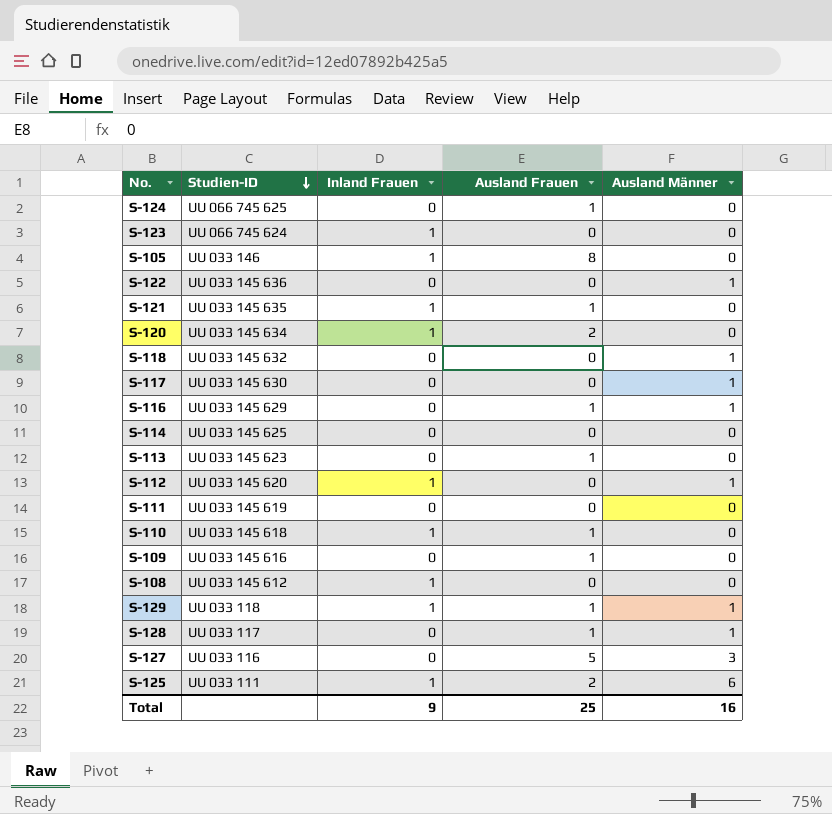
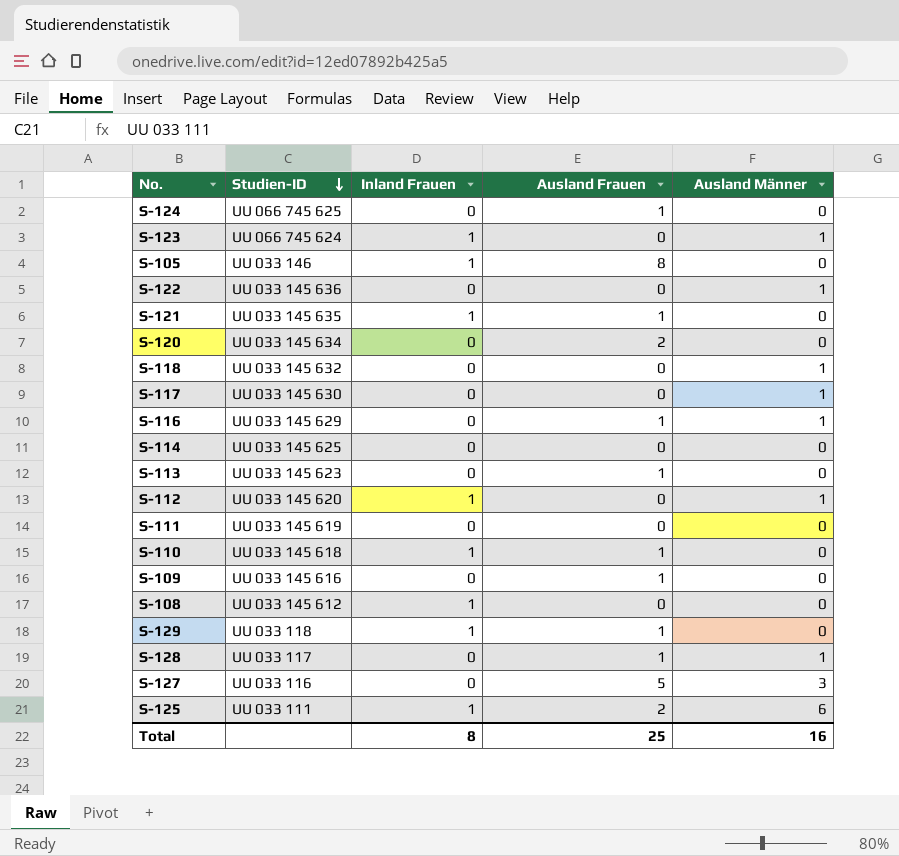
S-123 | Ausland Männer: 0 -> 1
S-120 | Inland Frauen: 1 -> 0
S-129 | Ausland Männer: 1 -> 0
Total | Inland Frauen: 9 -> 8

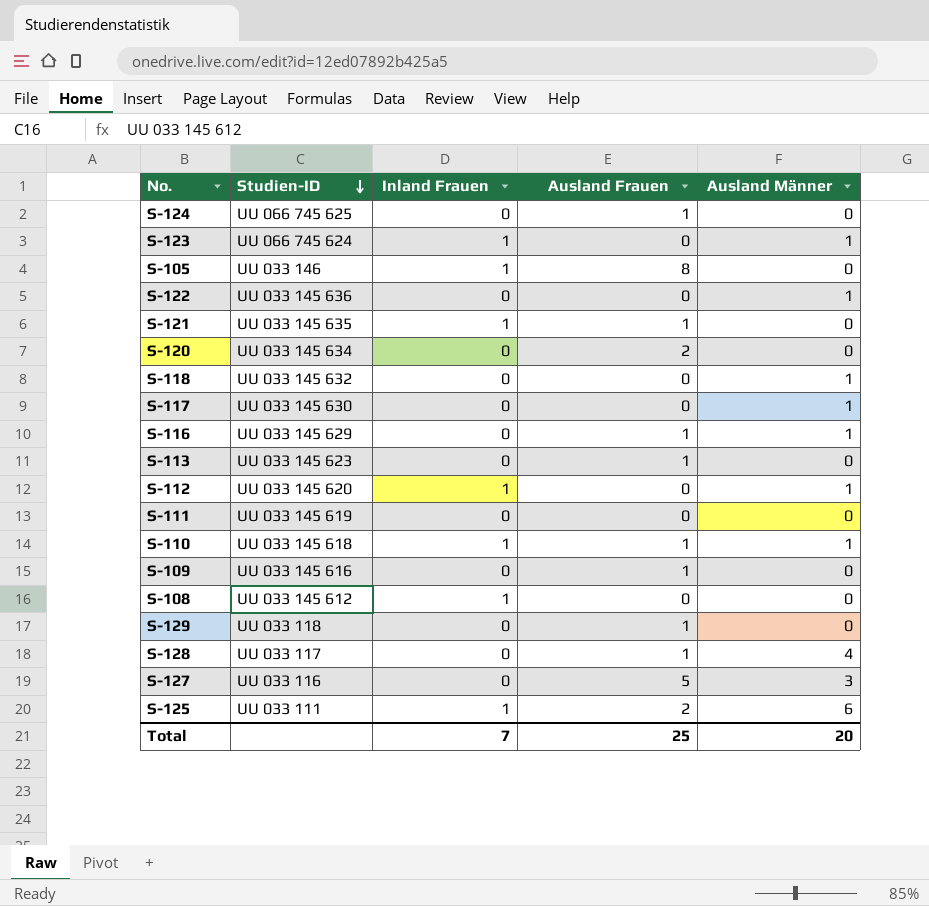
row S-114: UU 033 145 625 | 0 | 0 | 0 -> none
S-110 | Ausland Männer: 0 -> 1
S-129 | Inland Frauen: 1 -> 0
S-128 | Ausland Männer: 1 -> 4
Total | Inland Frauen: 8 -> 7
Total | Ausland Männer: 16 -> 20

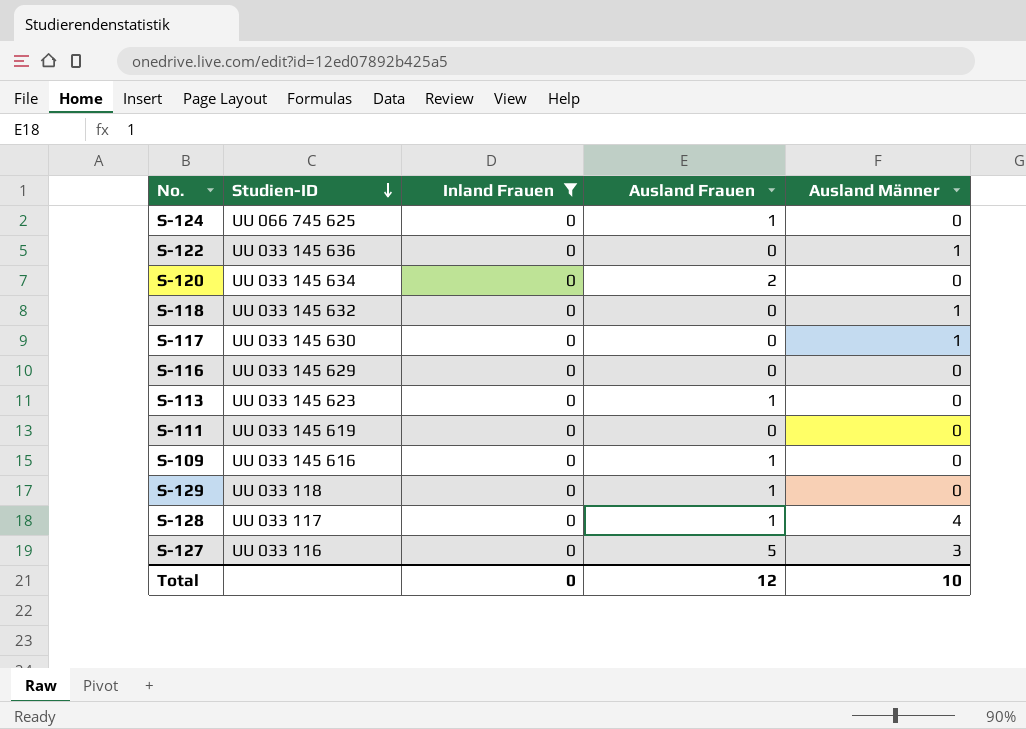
filter: none -> Inland Frauen = 0
S-116 | Ausland Frauen: 1 -> 0
S-116 | Ausland Männer: 1 -> 0
Total | Inland Frauen: 7 -> 0
Total | Ausland Frauen: 25 -> 12
Total | Ausland Männer: 20 -> 10

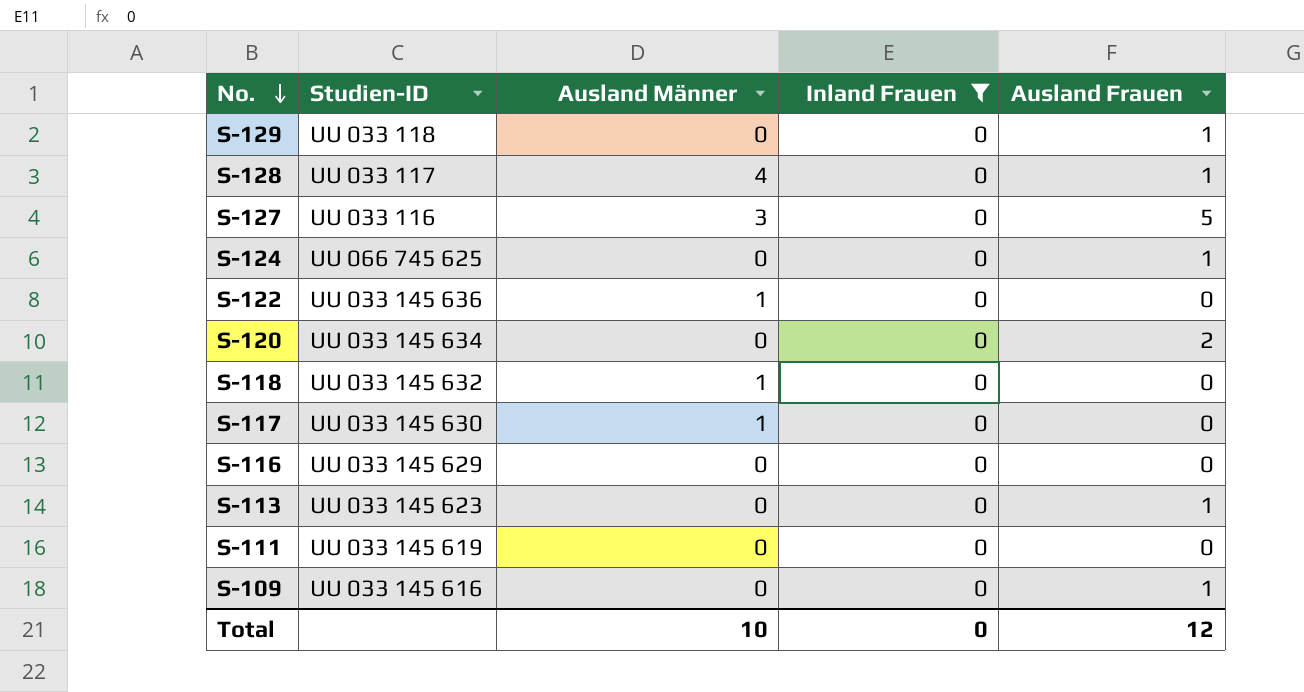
row order: Studien-ID descending -> No. descending
column Ausland Männer | position: 5 -> 3

